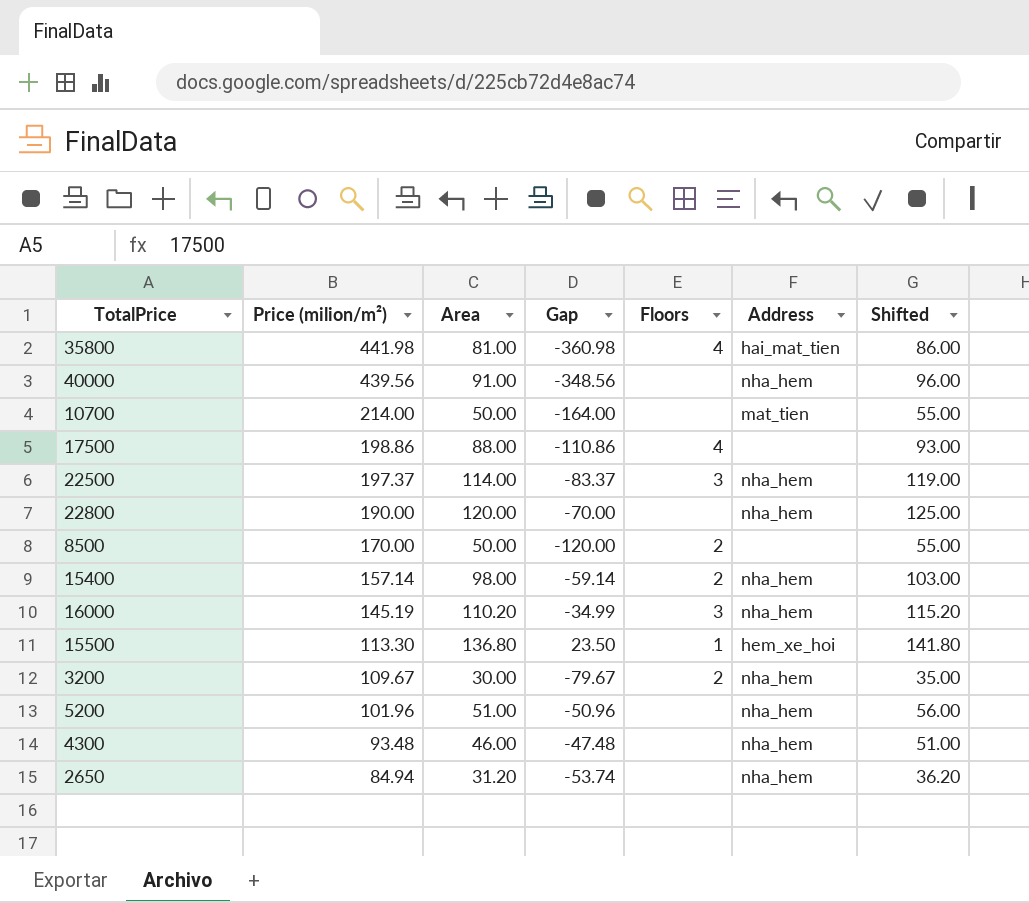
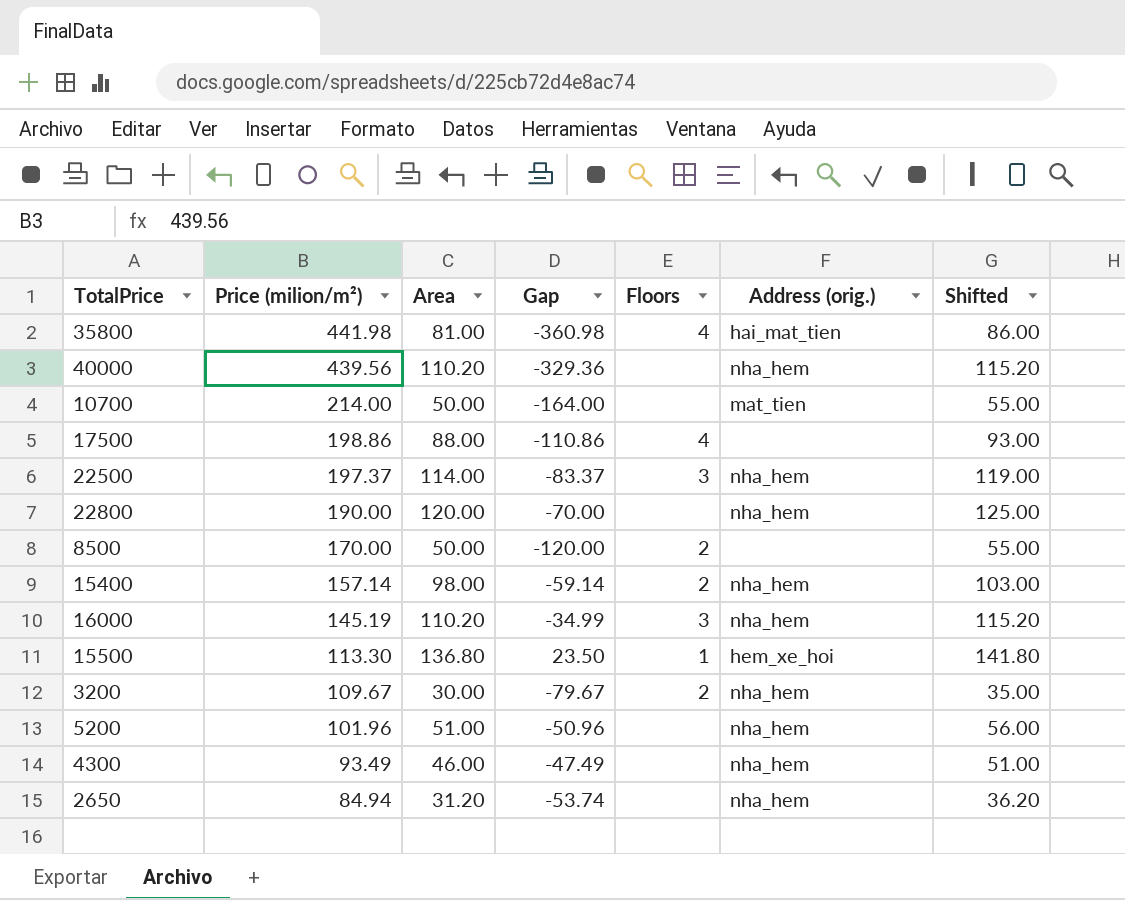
column name: Address -> Address (orig.)
40000 | Area: 91.00 -> 110.20
40000 | Gap: -348.56 -> -329.36
40000 | Shifted: 96.00 -> 115.20
4300 | Price (milion/m²): 93.48 -> 93.49
4300 | Gap: -47.48 -> -47.49

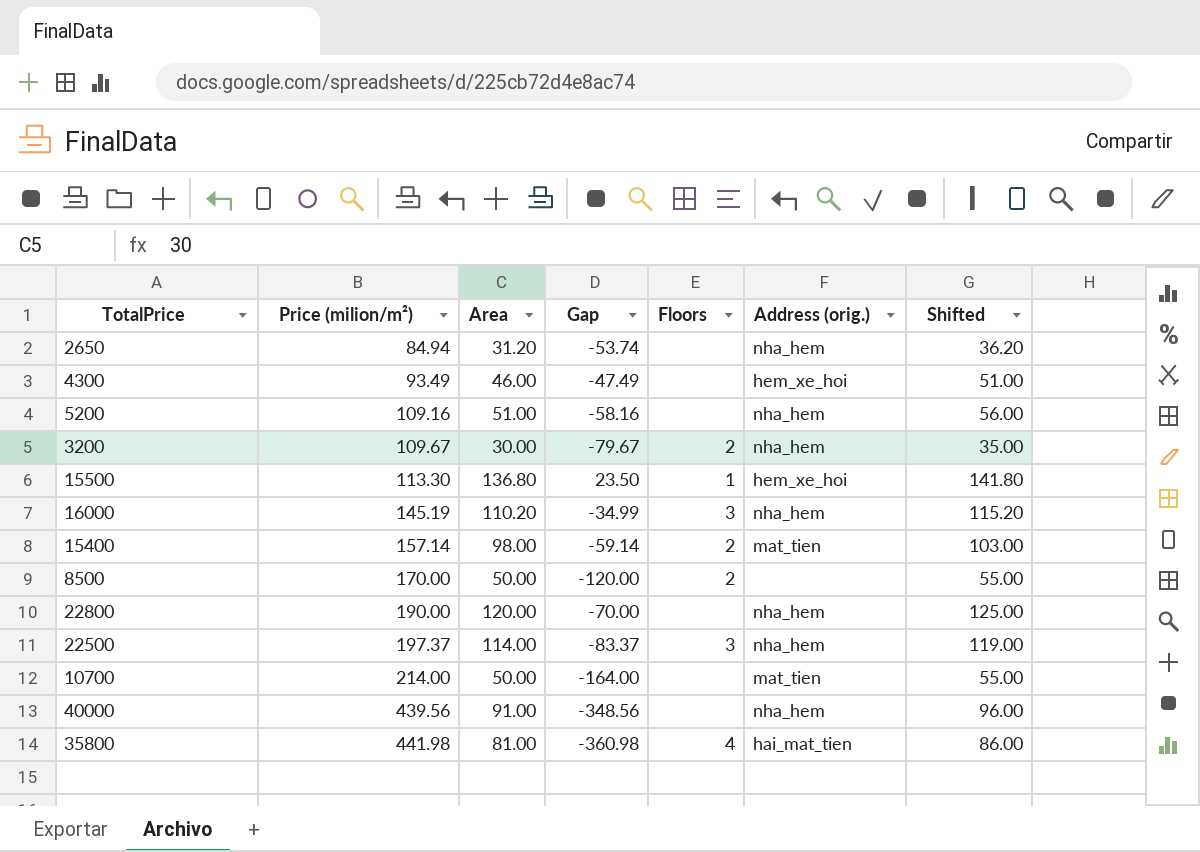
row order: Price (milion/m²) descending -> Price (milion/m²) ascending
row 17500: 198.86 | 88.00 | -110.86 | 4 | none | 93.00 -> none
4300 | Address (orig.): nha_hem -> hem_xe_hoi
5200 | Price (milion/m²): 101.96 -> 109.16
5200 | Gap: -50.96 -> -58.16
15400 | Address (orig.): nha_hem -> mat_tien
40000 | Area: 110.20 -> 91.00
40000 | Gap: -329.36 -> -348.56
40000 | Shifted: 115.20 -> 96.00

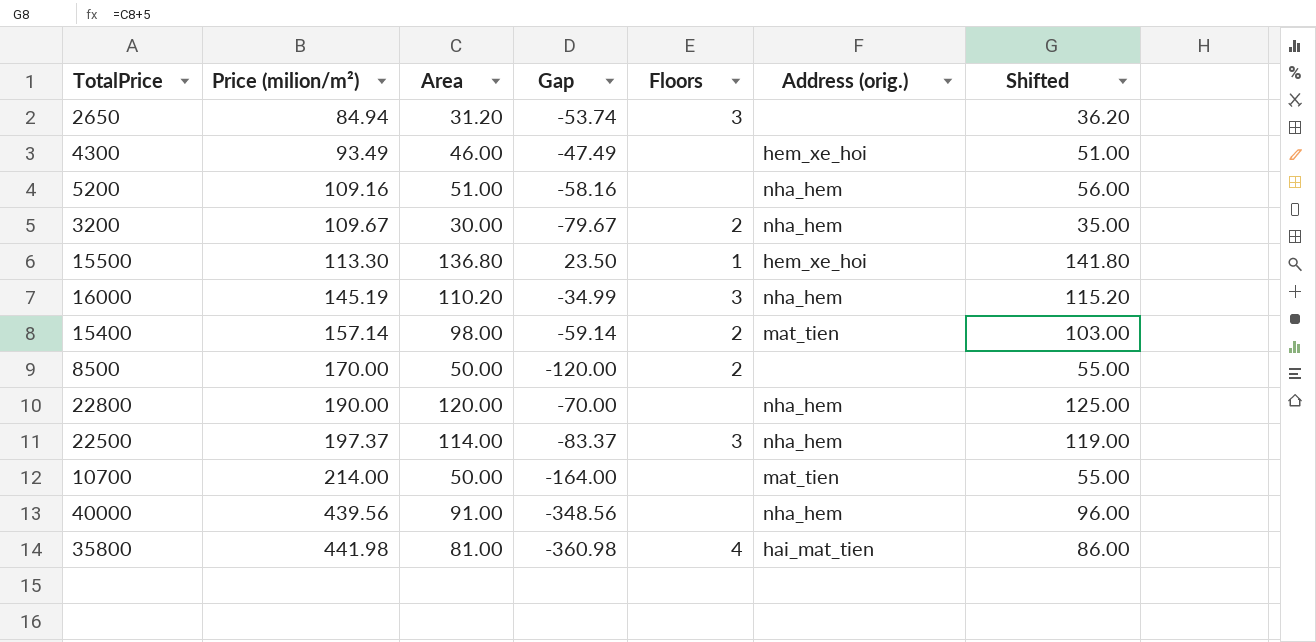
2650 | Floors: none -> 3
2650 | Address (orig.): nha_hem -> none

